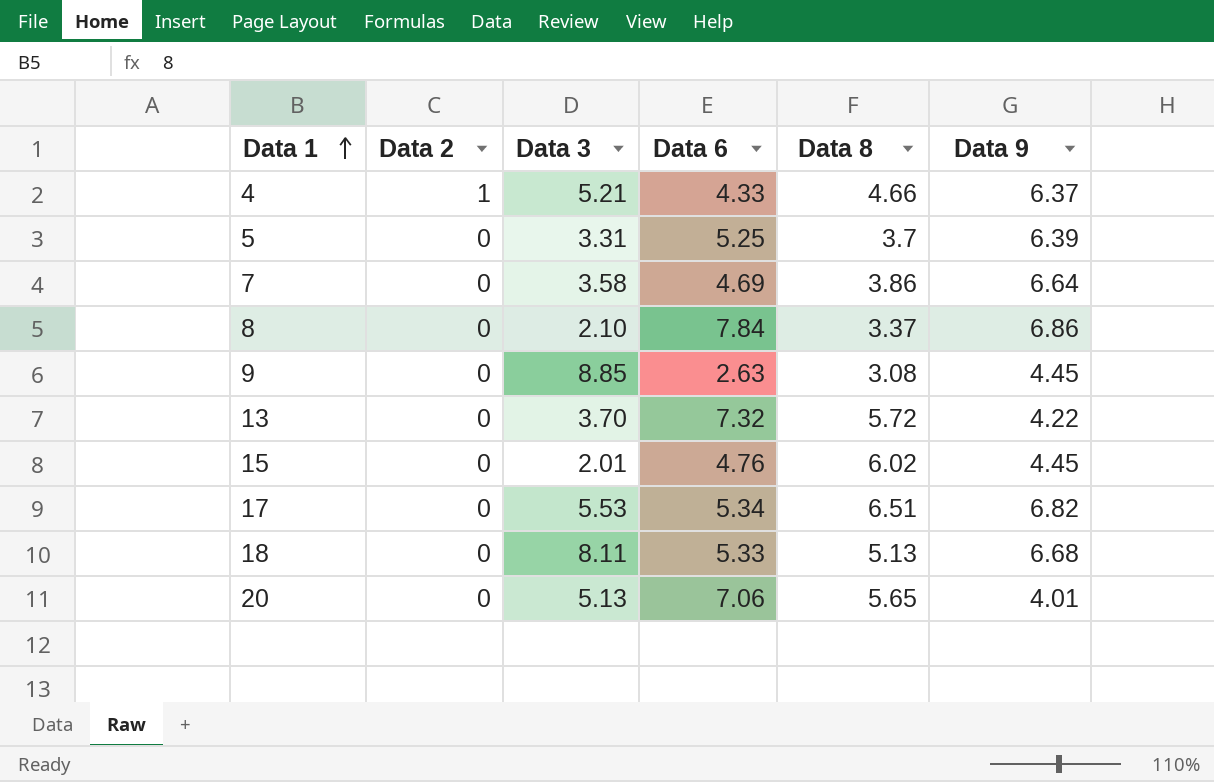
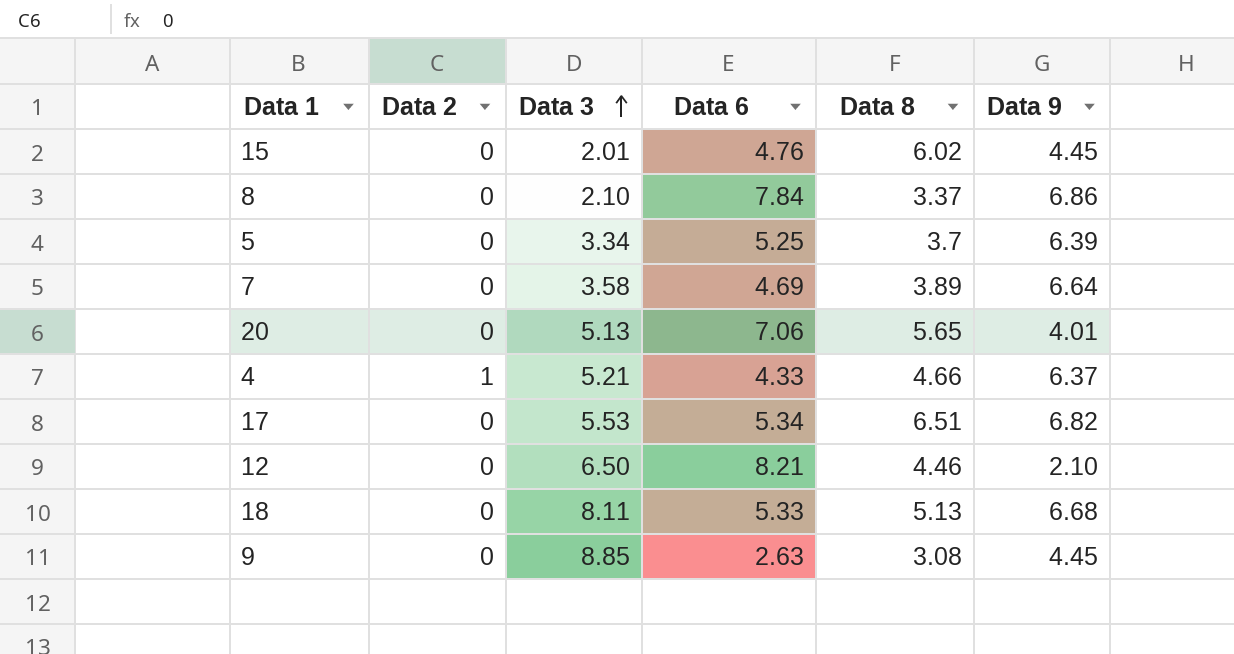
row order: Data 1 ascending -> Data 3 ascending
row 13: 0 | 3.70 | 7.32 | 5.72 | 4.22 -> none
5 | Data 3: 3.31 -> 3.34
7 | Data 8: 3.86 -> 3.89
row 12: none -> 0 | 6.50 | 8.21 | 4.46 | 2.10

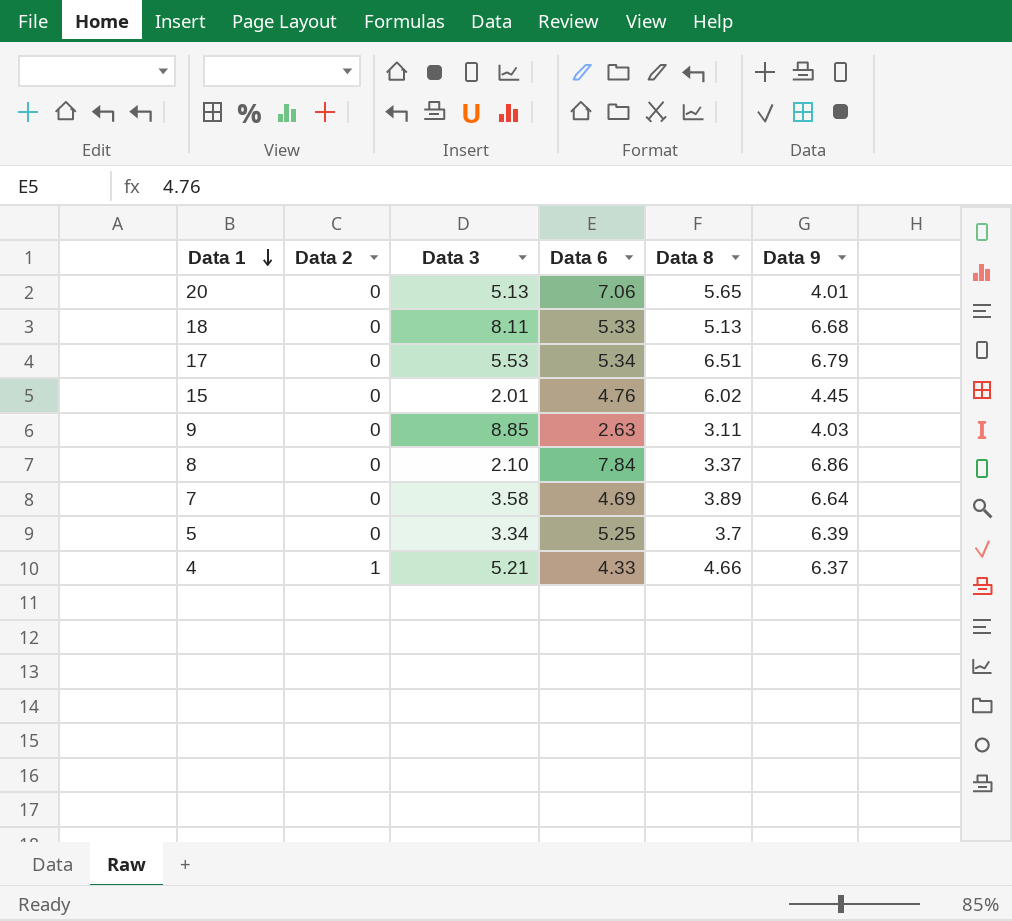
row order: Data 3 ascending -> Data 1 descending
row 12: 0 | 6.50 | 8.21 | 4.46 | 2.10 -> none
17 | Data 9: 6.82 -> 6.79
9 | Data 8: 3.08 -> 3.11
9 | Data 9: 4.45 -> 4.03

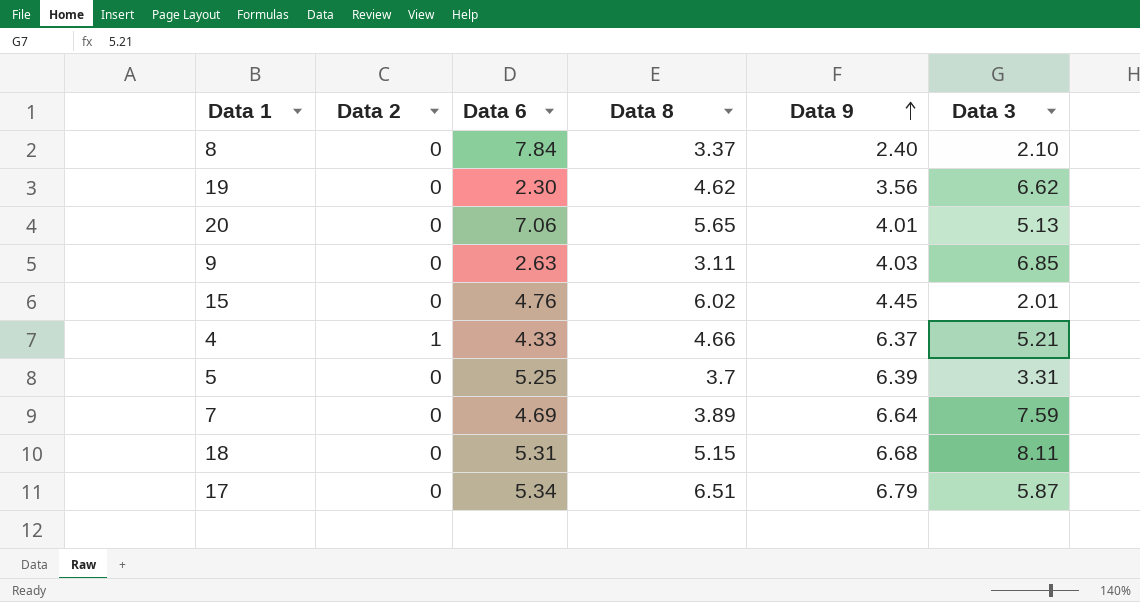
row order: Data 1 descending -> Data 9 ascending
column Data 3 | position: 3 -> 6
8 | Data 9: 6.86 -> 2.40
row 19: none -> 0 | 2.30 | 4.62 | 3.56 | 6.62
9 | Data 3: 8.85 -> 6.85
5 | Data 3: 3.34 -> 3.31
7 | Data 3: 3.58 -> 7.59
18 | Data 6: 5.33 -> 5.31
18 | Data 8: 5.13 -> 5.15
17 | Data 3: 5.53 -> 5.87

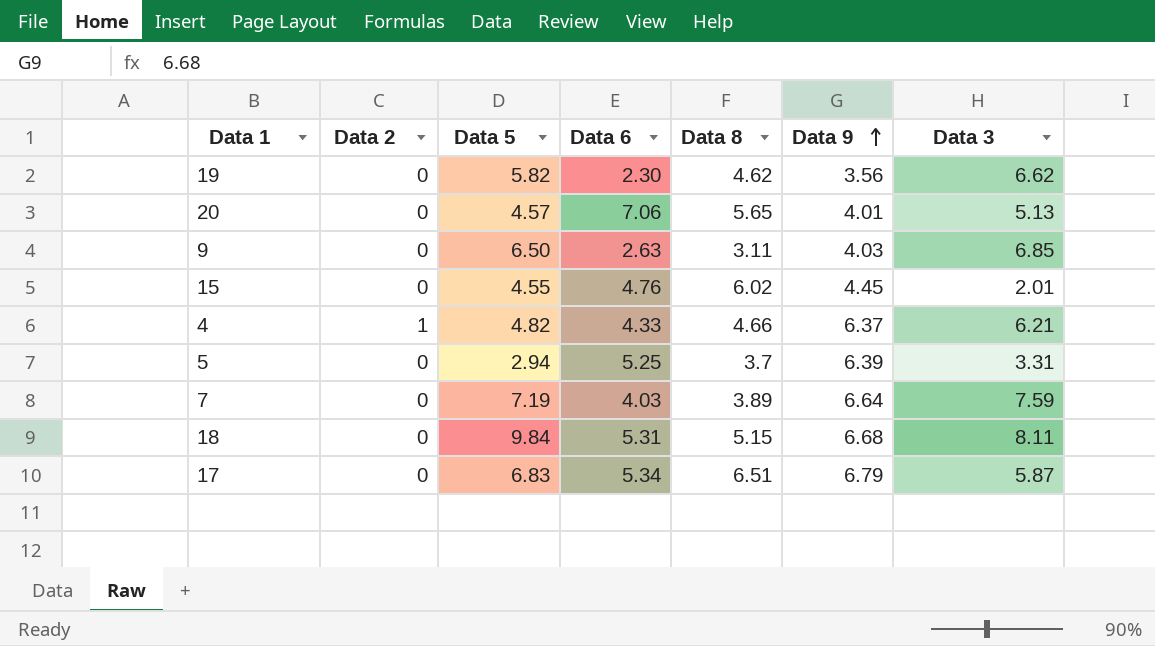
column Data 5 | position: none -> 3
row 8: 0 | 7.84 | 3.37 | 2.40 | 2.10 -> none
4 | Data 3: 5.21 -> 6.21
7 | Data 6: 4.69 -> 4.03

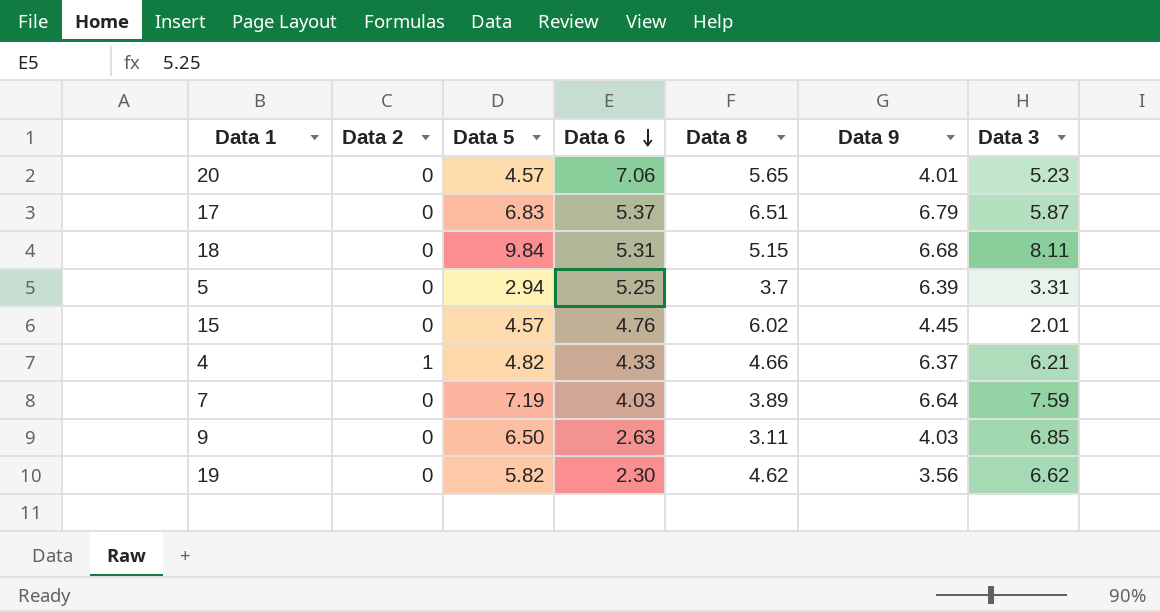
row order: Data 9 ascending -> Data 6 descending
20 | Data 3: 5.13 -> 5.23
17 | Data 6: 5.34 -> 5.37
15 | Data 5: 4.55 -> 4.57

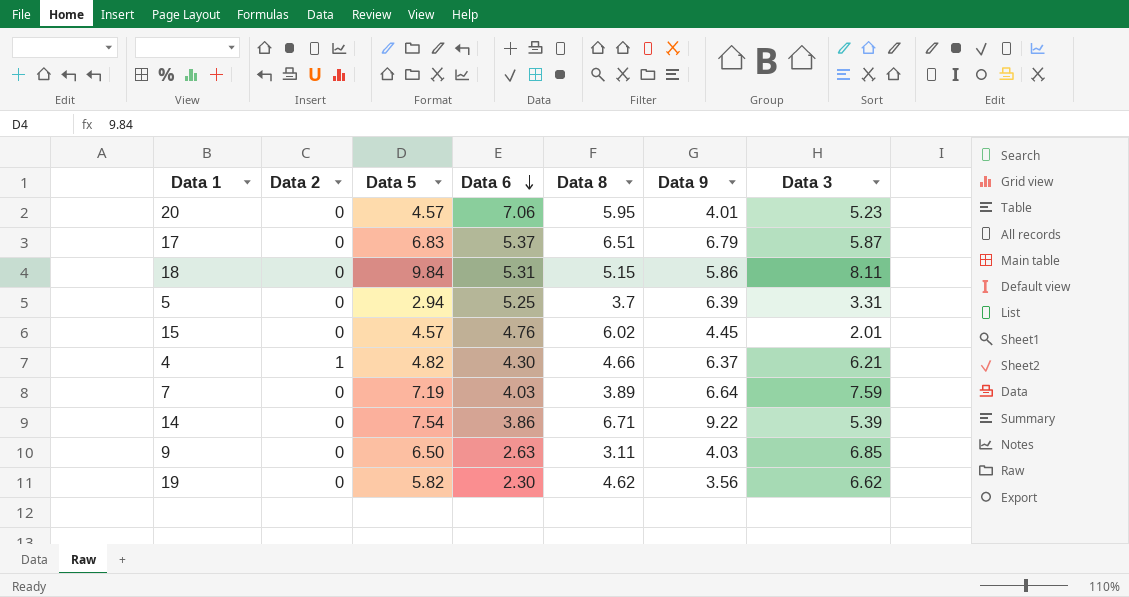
20 | Data 8: 5.65 -> 5.95
18 | Data 9: 6.68 -> 5.86
4 | Data 6: 4.33 -> 4.30
row 14: none -> 0 | 7.54 | 3.86 | 6.71 | 9.22 | 5.39

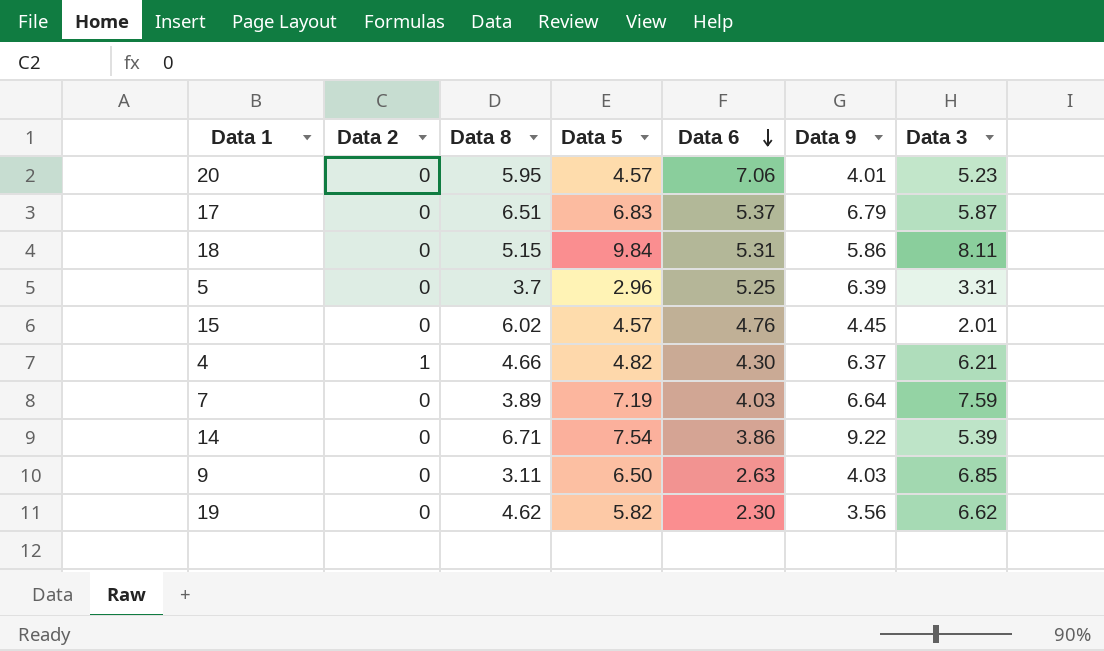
column Data 8 | position: 5 -> 3
5 | Data 5: 2.94 -> 2.96

